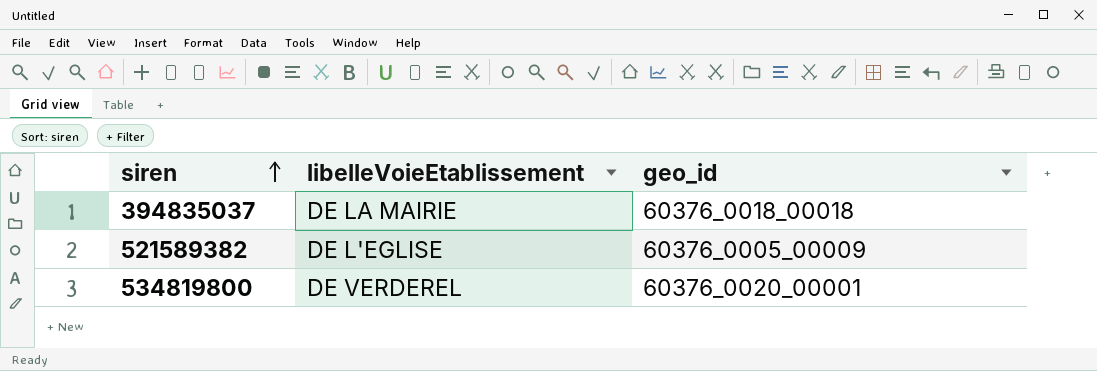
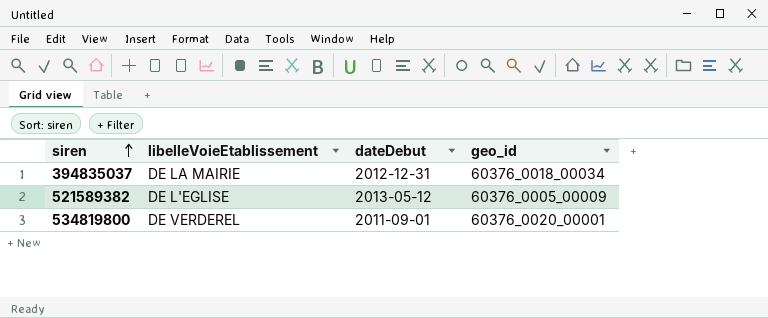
column dateDebut | position: none -> 3
394835037 | geo_id: 60376_0018_00018 -> 60376_0018_00034

